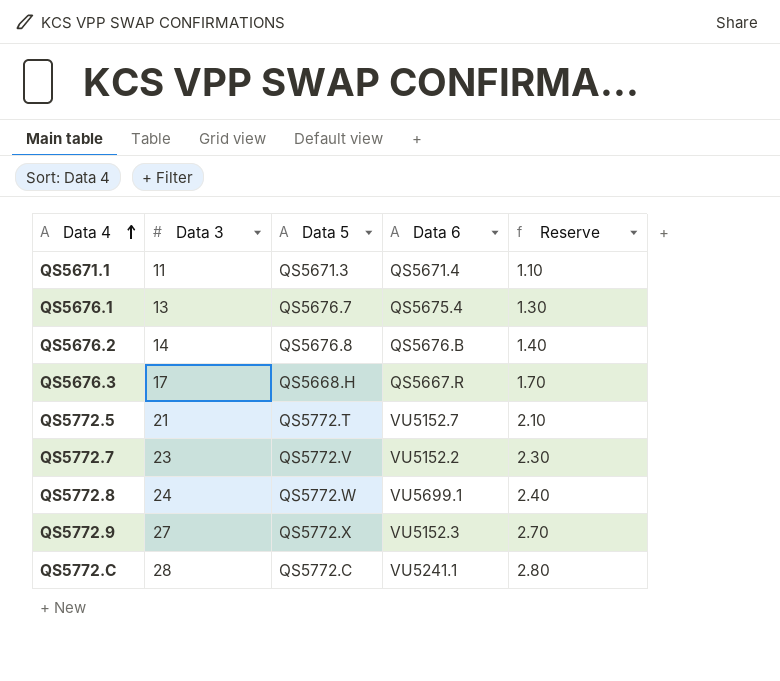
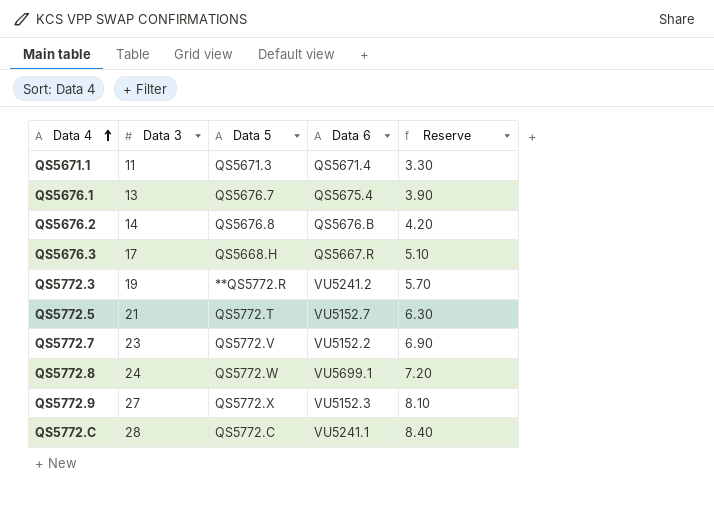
column Reserve | formula: [Data 3] * 0.1 -> [Data 3] * 0.3
row QS5772.3: none -> 19 | **QS5772.R | VU5241.2 | 5.70

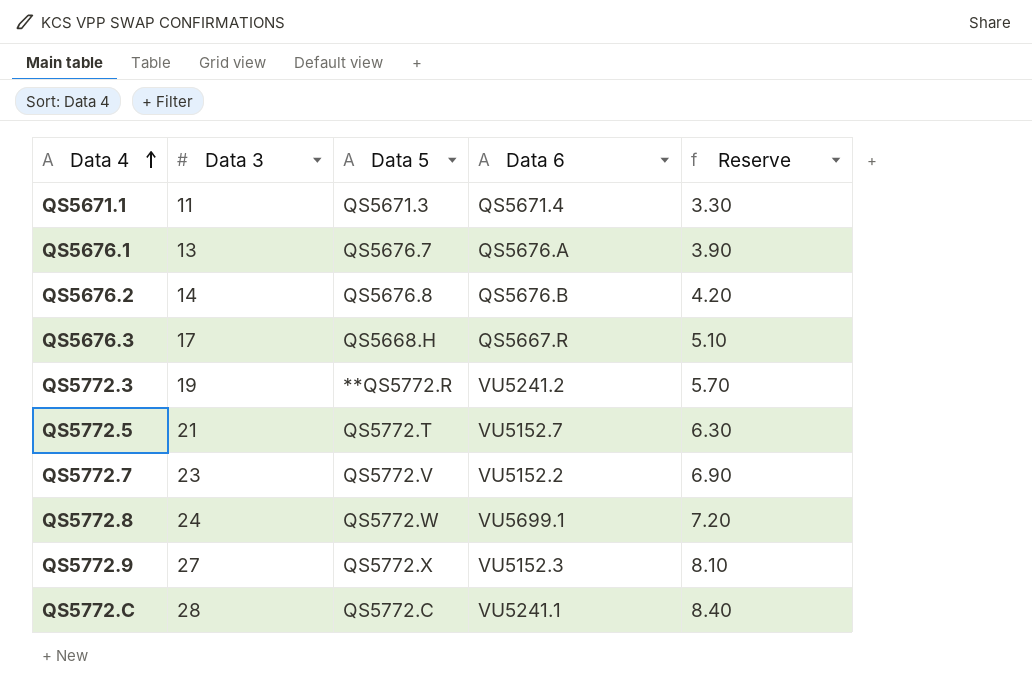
QS5676.1 | Data 6: QS5675.4 -> QS5676.A

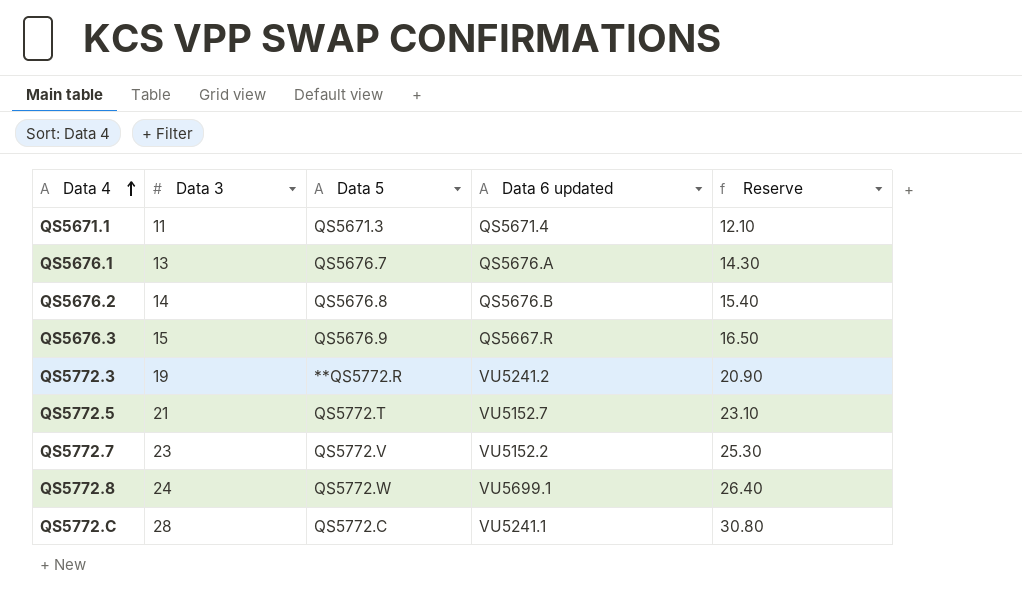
column name: Data 6 -> Data 6 updated
column Reserve | formula: [Data 3] * 0.3 -> [Data 3] * 1.1
row QS5772.9: 27 | QS5772.X | VU5152.3 | 8.10 -> none
QS5676.3 | Data 3: 17 -> 15
QS5676.3 | Data 5: QS5668.H -> QS5676.9

